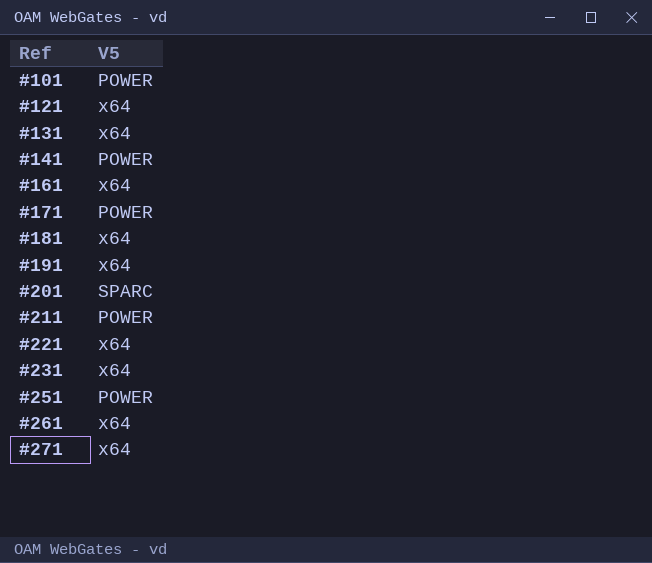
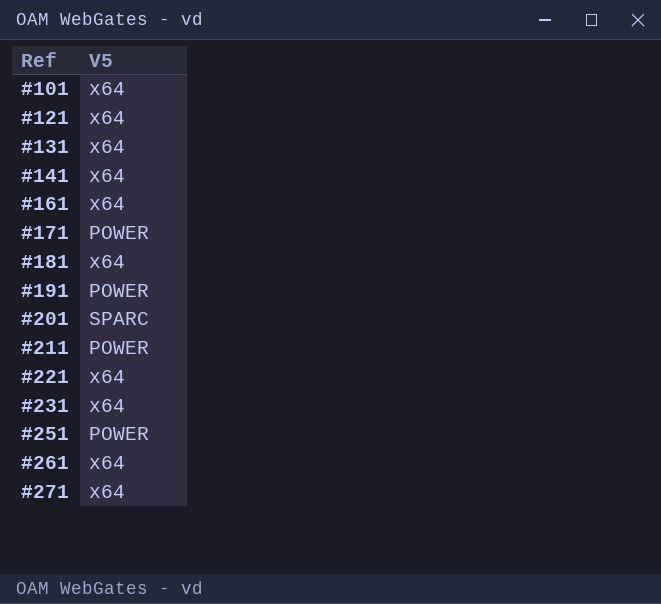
#101 | V5: POWER -> x64
#141 | V5: POWER -> x64
#191 | V5: x64 -> POWER

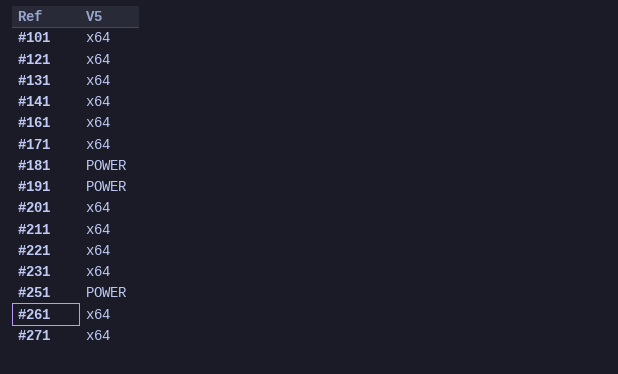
#171 | V5: POWER -> x64
#181 | V5: x64 -> POWER
#201 | V5: SPARC -> x64
#211 | V5: POWER -> x64

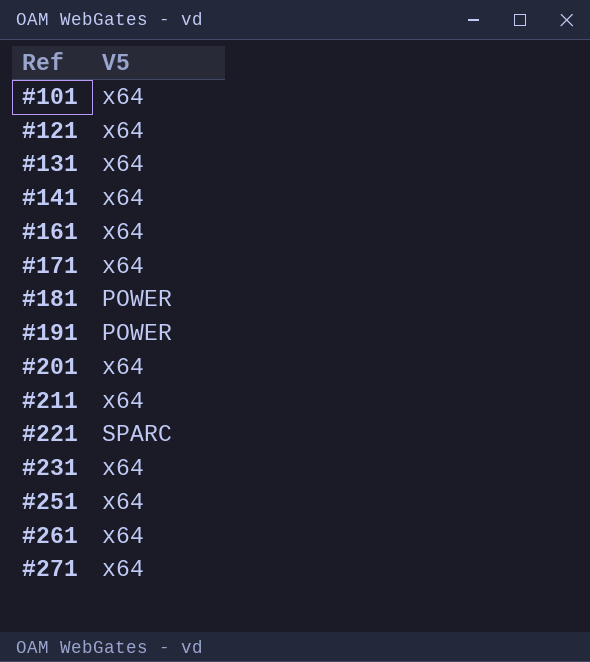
#221 | V5: x64 -> SPARC
#251 | V5: POWER -> x64

